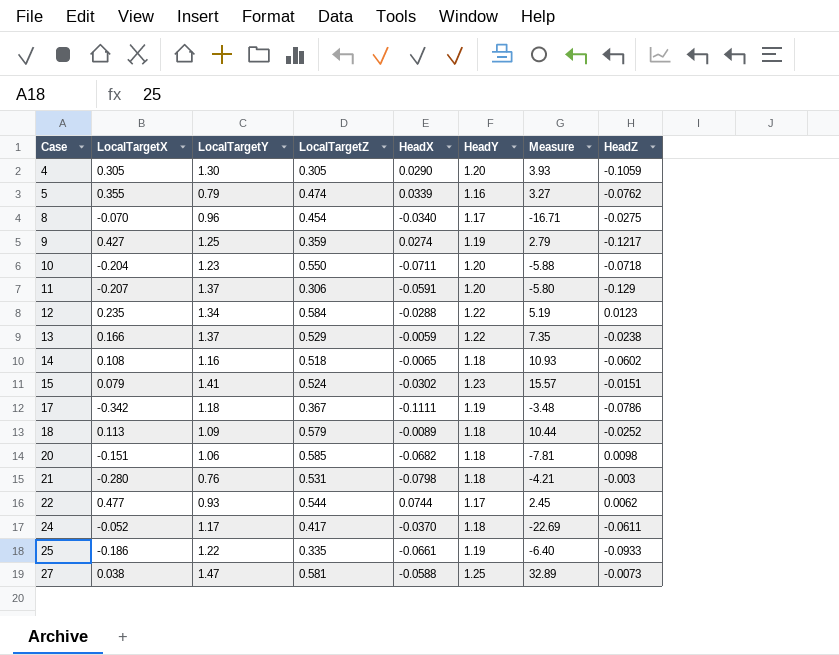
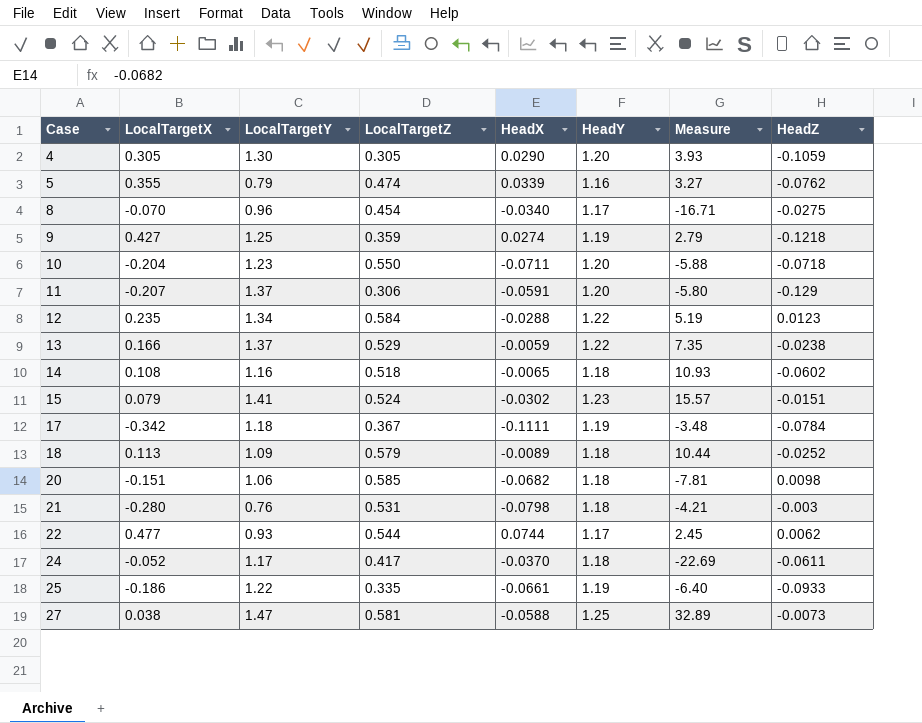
9 | HeadZ: -0.1217 -> -0.1218
17 | HeadZ: -0.0786 -> -0.0784

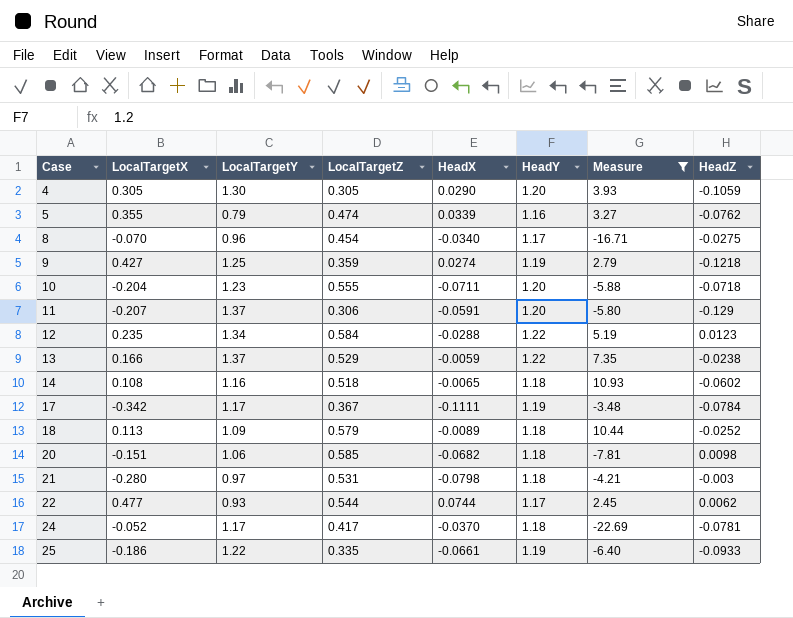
filter: none -> Measure <= 10.93
10 | LocalTargetZ: 0.550 -> 0.555
17 | LocalTargetY: 1.18 -> 1.17
21 | LocalTargetY: 0.76 -> 0.97
24 | HeadZ: -0.0611 -> -0.0781

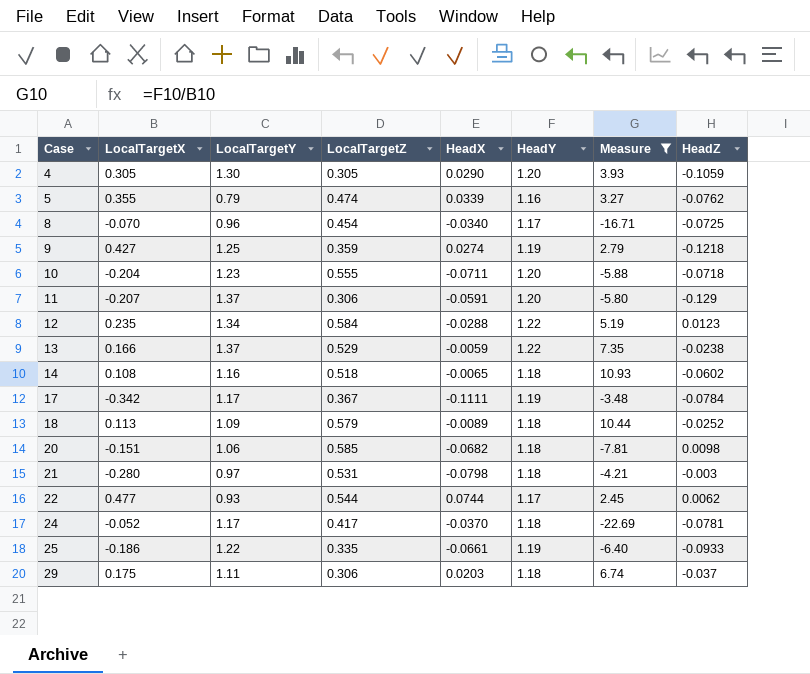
8 | HeadZ: -0.0275 -> -0.0725
row 29: none -> 0.175 | 1.11 | 0.306 | 0.0203 | 1.18 | 6.74 | -0.037

